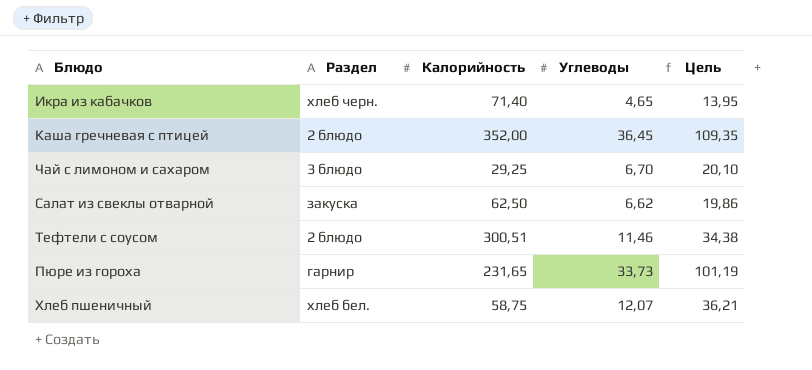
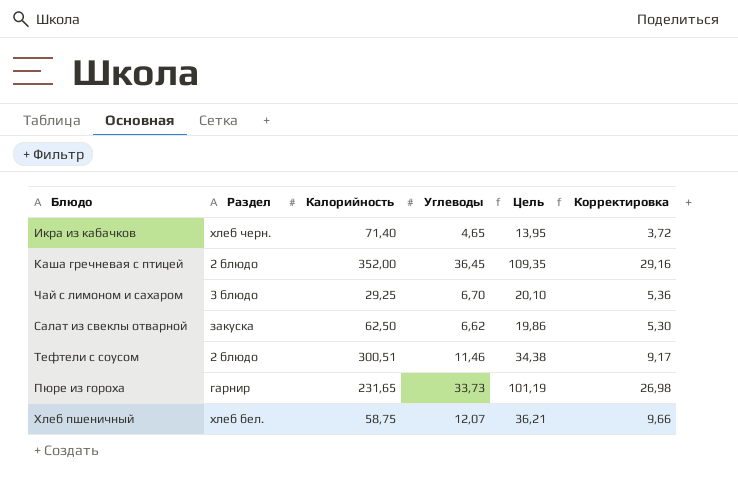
column Корректировка | formula: none -> [Углеводы] * 0,8

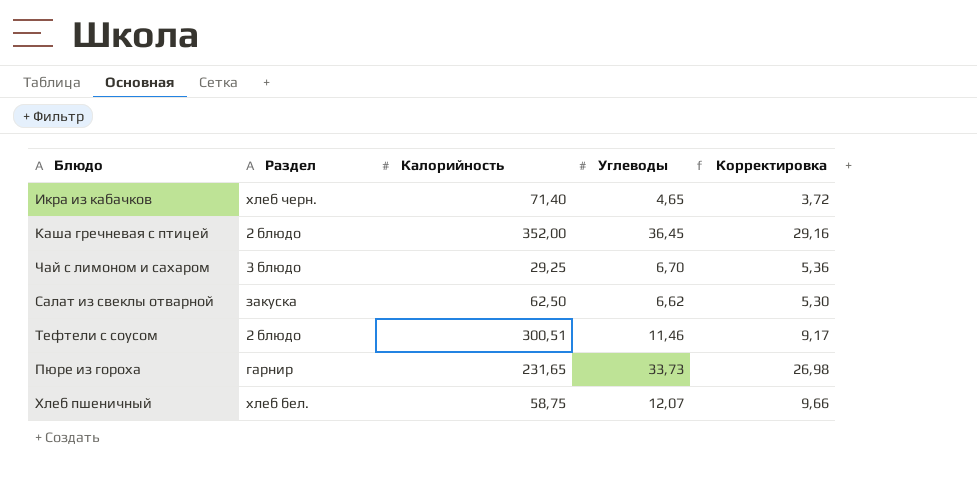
column Цель | formula: [Углеводы] * 3 -> none

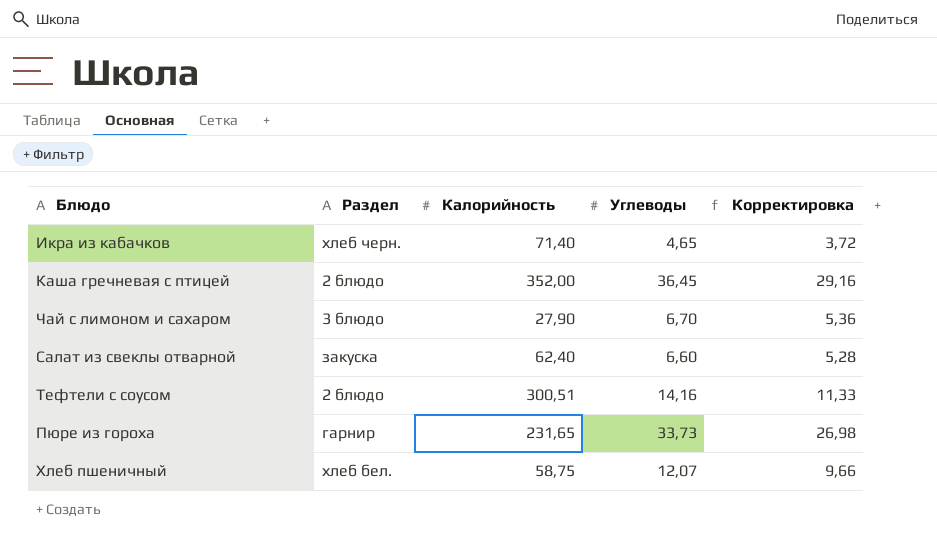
Чай с лимоном и сахаром | Калорийность: 29,25 -> 27,90
Салат из свеклы отварной | Калорийность: 62,50 -> 62,40
Салат из свеклы отварной | Углеводы: 6,62 -> 6,60
Салат из свеклы отварной | Корректировка: 5,30 -> 5,28
Тефтели с соусом | Углеводы: 11,46 -> 14,16
Тефтели с соусом | Корректировка: 9,17 -> 11,33

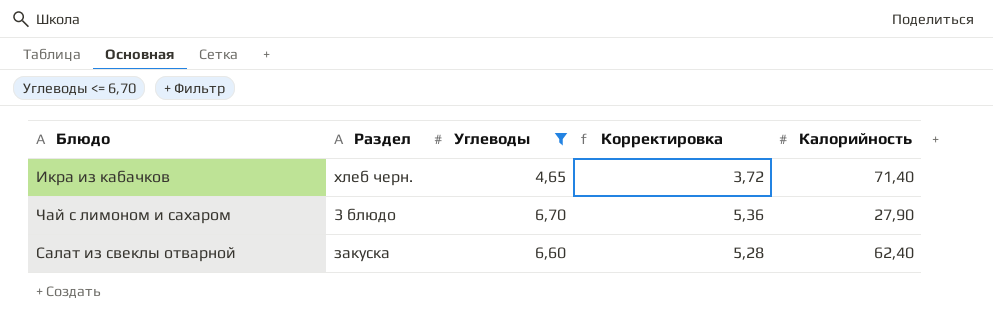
filter: none -> Углеводы <= 6,70
column Калорийность | position: 3 -> 5

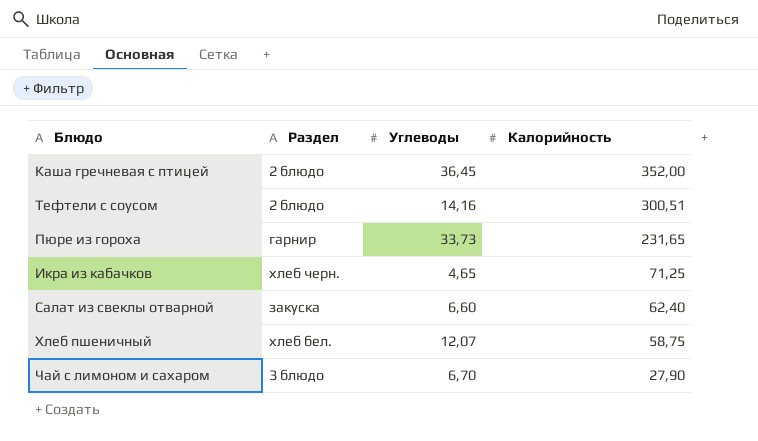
filter: Углеводы <= 6,70 -> none
row order: none -> Калорийность descending
column Корректировка | formula: [Углеводы] * 0,8 -> none
Икра из кабачков | Калорийность: 71,40 -> 71,25

